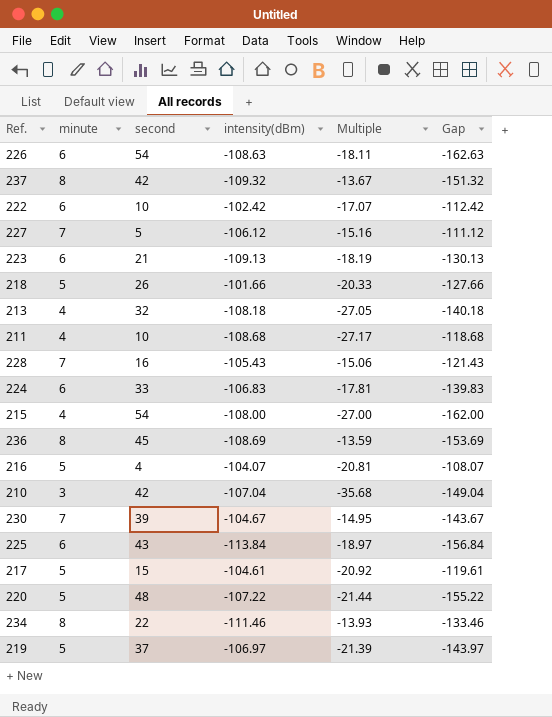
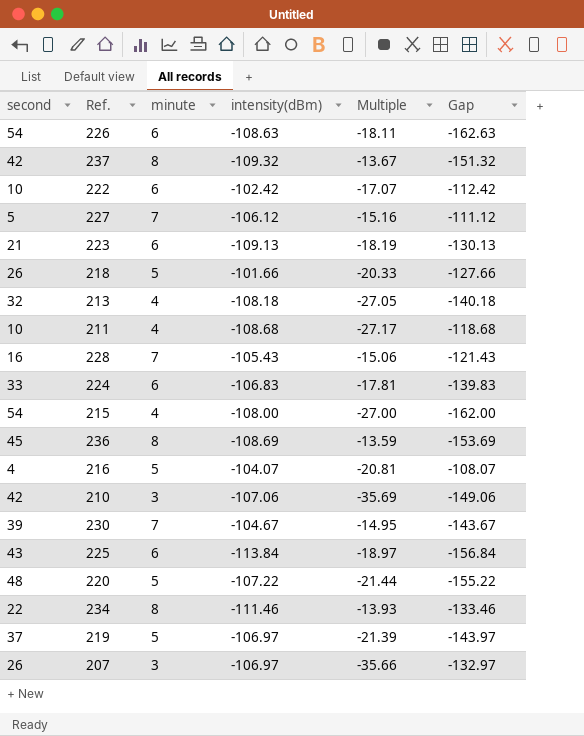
column second | position: 3 -> 1
row 217: 5 | 15 | -104.61 | -20.92 | -119.61 -> none
210 | intensity(dBm): -107.04 -> -107.06
210 | Multiple: -35.68 -> -35.69
210 | Gap: -149.04 -> -149.06
row 207: none -> 26 | 3 | -106.97 | -35.66 | -132.97

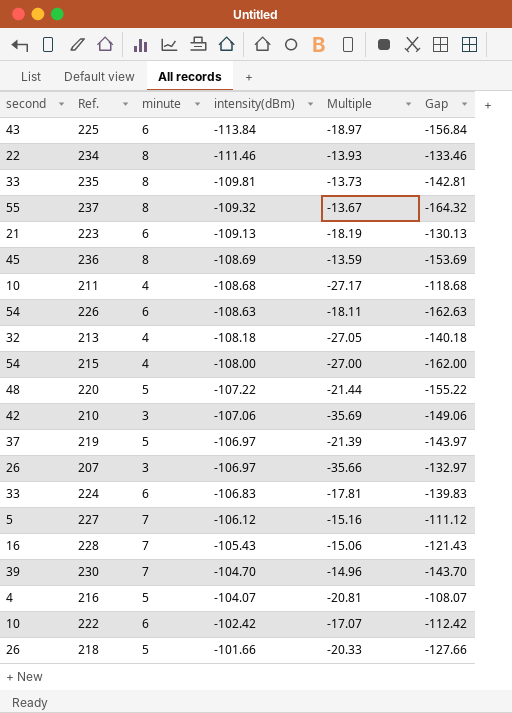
row order: none -> intensity(dBm) ascending
row 235: none -> 33 | 8 | -109.81 | -13.73 | -142.81
237 | second: 42 -> 55
237 | Gap: -151.32 -> -164.32
230 | intensity(dBm): -104.67 -> -104.70
230 | Multiple: -14.95 -> -14.96
230 | Gap: -143.67 -> -143.70

